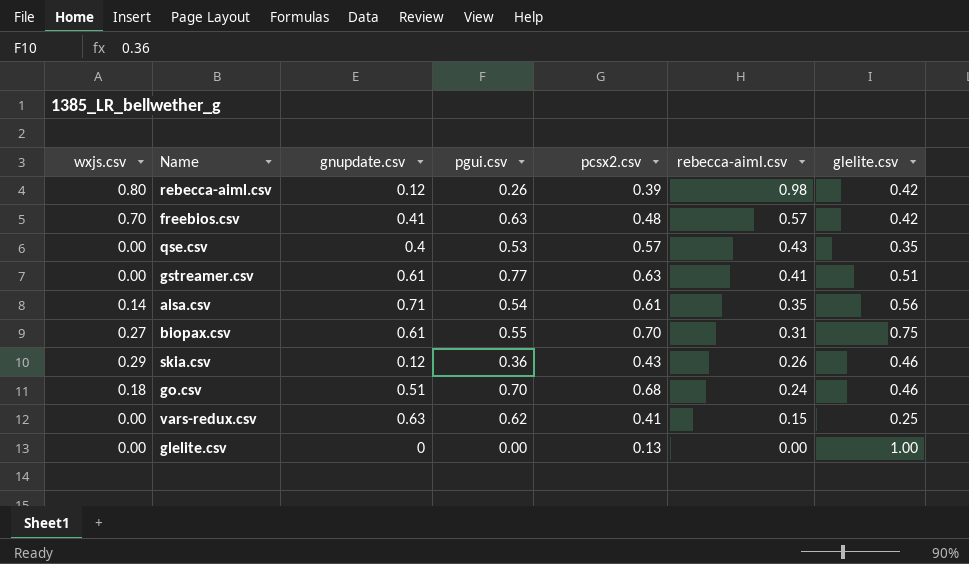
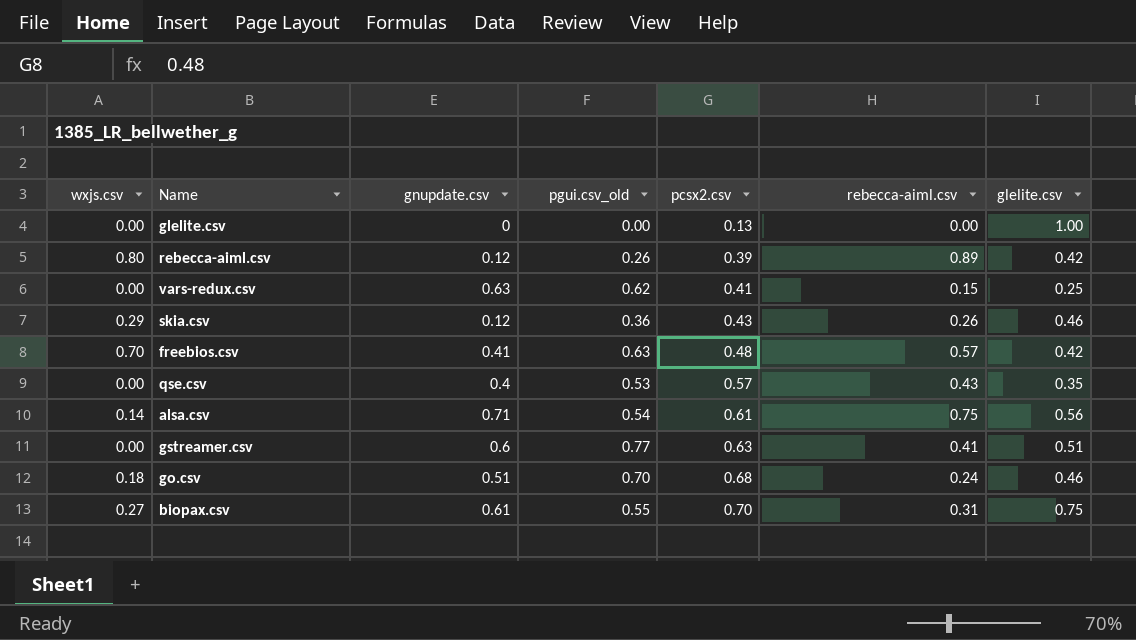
row order: rebecca-aiml.csv descending -> pcsx2.csv ascending
column name: pgui.csv -> pgui.csv_old
rebecca-aiml.csv | rebecca-aiml.csv: 0.98 -> 0.89
alsa.csv | rebecca-aiml.csv: 0.35 -> 0.75
gstreamer.csv | gnupdate.csv: 0.61 -> 0.6

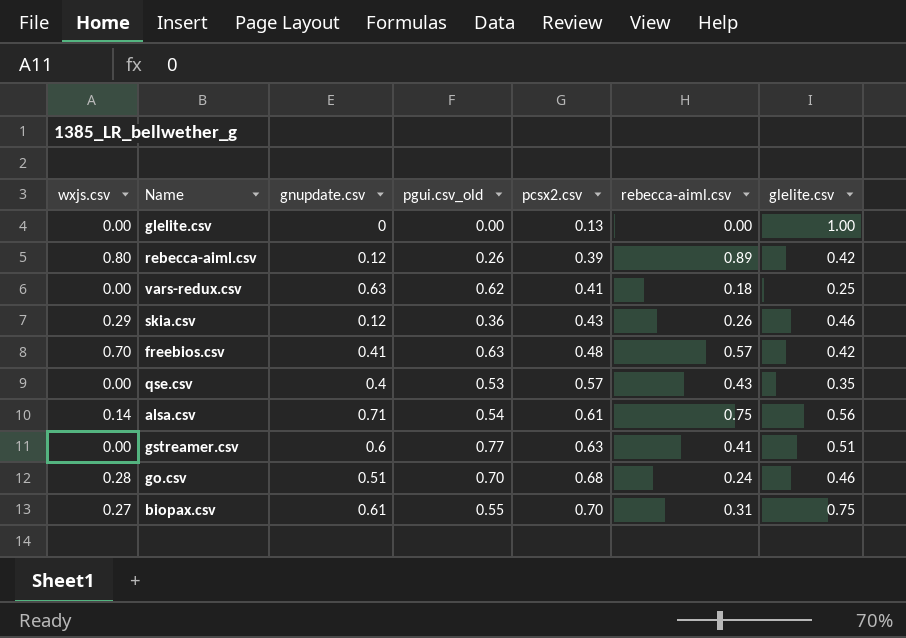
vars-redux.csv | rebecca-aiml.csv: 0.15 -> 0.18
go.csv | wxjs.csv: 0.18 -> 0.28

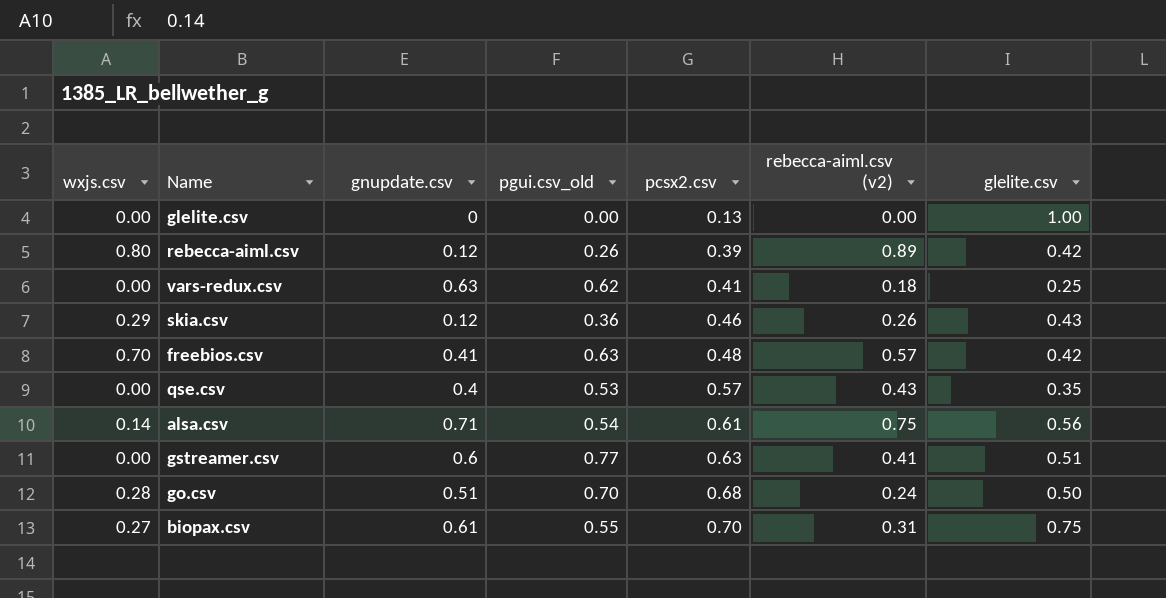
column name: rebecca-aiml.csv -> rebecca-aiml.csv (v2)
skia.csv | pcsx2.csv: 0.43 -> 0.46
skia.csv | glelite.csv: 0.46 -> 0.43
go.csv | glelite.csv: 0.46 -> 0.50

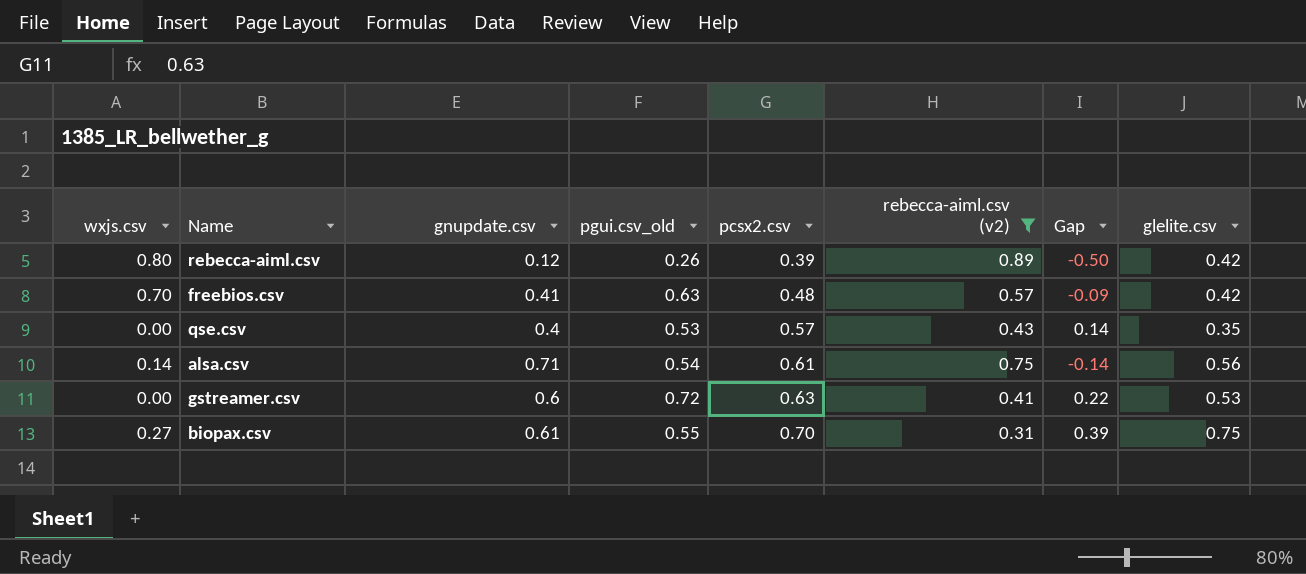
filter: none -> rebecca-aiml.csv (v2) >= 0.31
column Gap | formula: none -> [pcsx2.csv] - [rebecca-aiml.csv (v2)]
gstreamer.csv | pgui.csv_old: 0.77 -> 0.72
gstreamer.csv | glelite.csv: 0.51 -> 0.53

